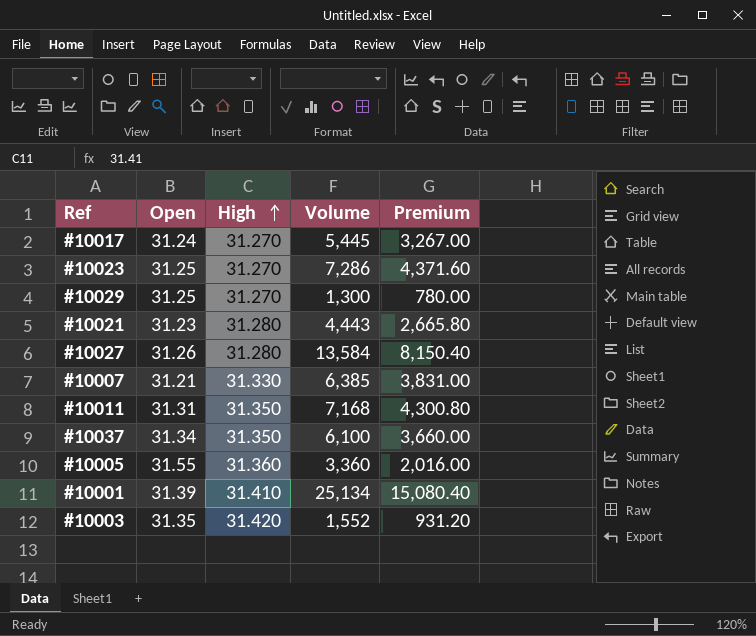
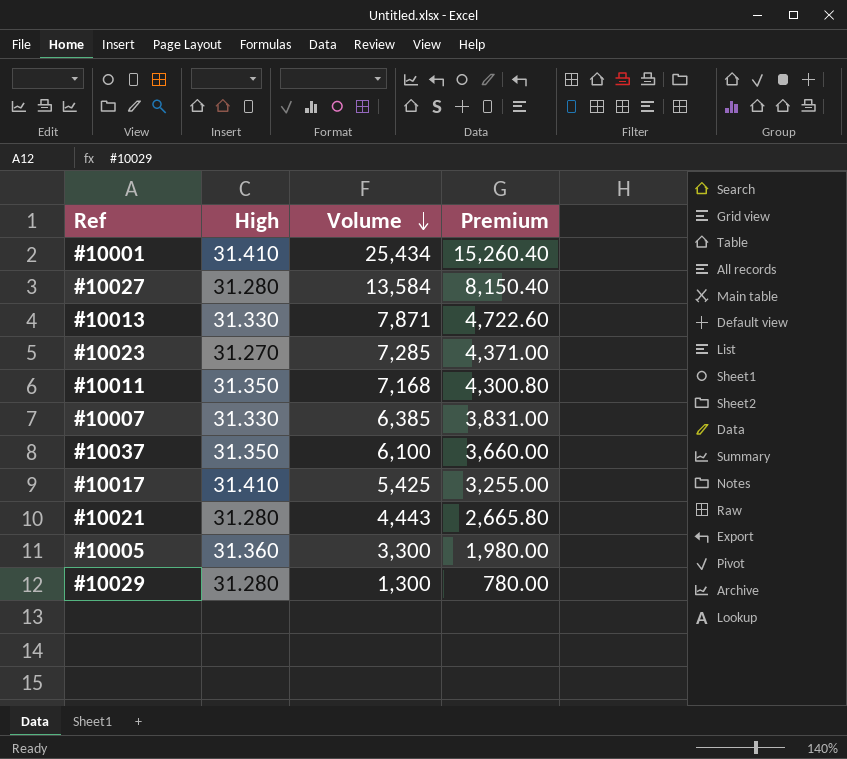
row order: High ascending -> Volume descending
column Open | position: 2 -> none
row #10003: 31.35 | 31.420 | 1,552 | 931.20 -> none
#10001 | Volume: 25,134 -> 25,434
#10001 | Premium: 15,080.40 -> 15,260.40
row #10013: none -> 31.330 | 7,871 | 4,722.60
#10023 | Volume: 7,286 -> 7,285
#10023 | Premium: 4,371.60 -> 4,371.00
#10017 | High: 31.270 -> 31.410
#10017 | Volume: 5,445 -> 5,425
#10017 | Premium: 3,267.00 -> 3,255.00
#10005 | Volume: 3,360 -> 3,300
#10005 | Premium: 2,016.00 -> 1,980.00
#10029 | High: 31.270 -> 31.280

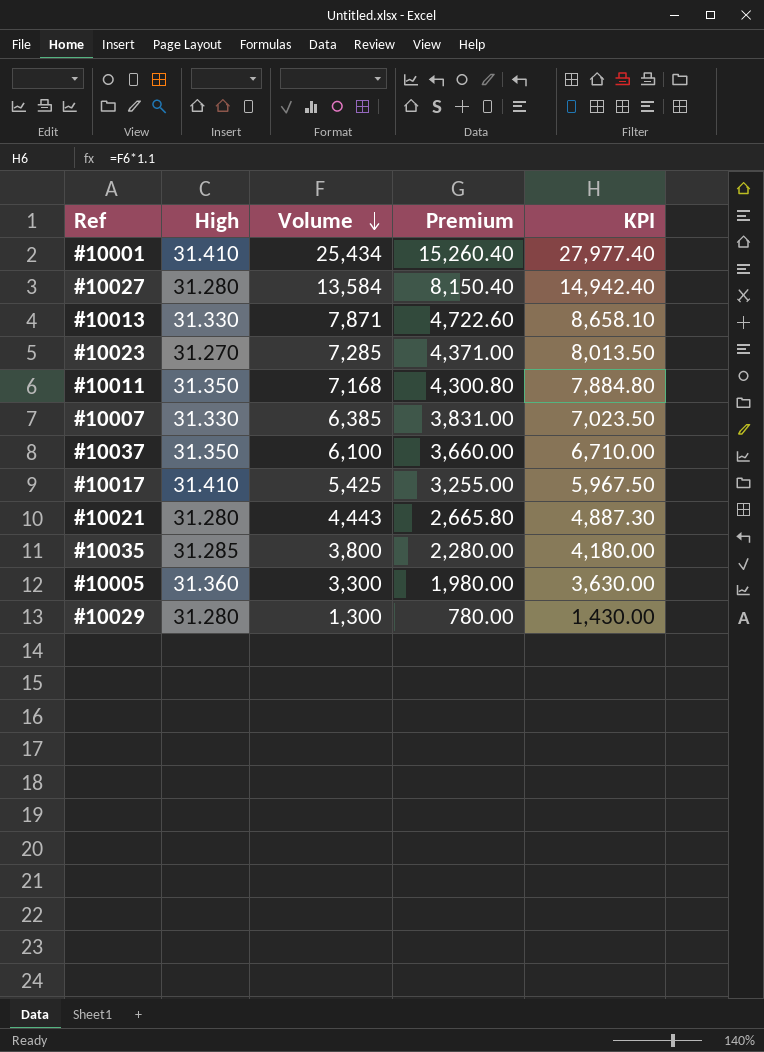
column KPI | formula: none -> [Volume] * 1.1
row #10035: none -> 31.285 | 3,800 | 2,280.00 | 4,180.00

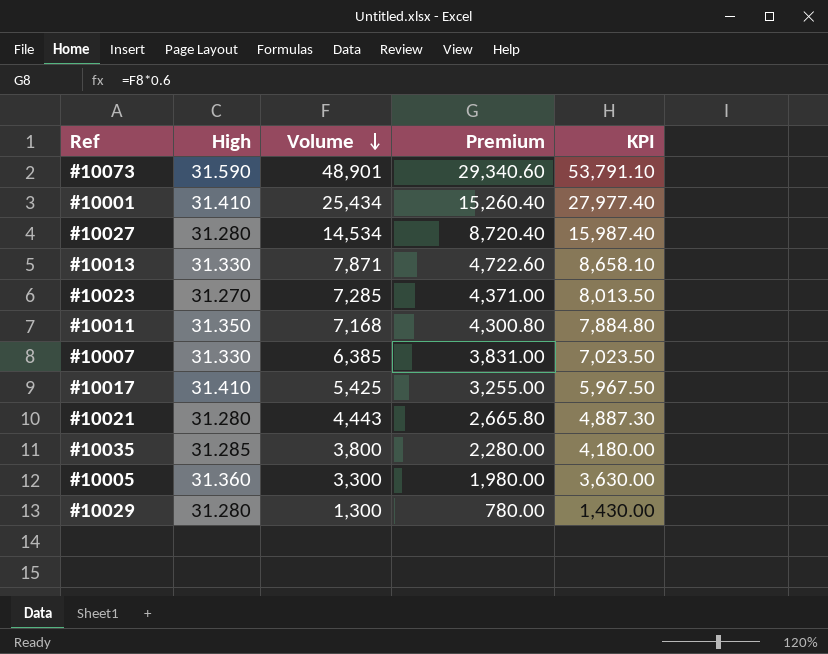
row #10037: 31.350 | 6,100 | 3,660.00 | 6,710.00 -> none
row #10073: none -> 31.590 | 48,901 | 29,340.60 | 53,791.10
#10027 | Volume: 13,584 -> 14,534
#10027 | Premium: 8,150.40 -> 8,720.40
#10027 | KPI: 14,942.40 -> 15,987.40

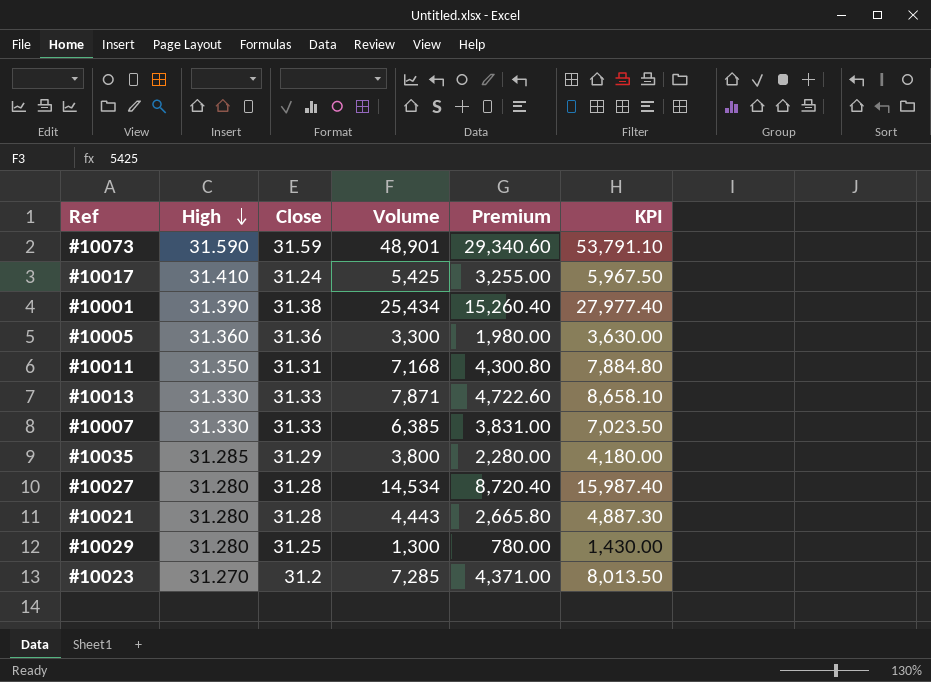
row order: Volume descending -> High descending
column Close | position: none -> 3
#10001 | High: 31.410 -> 31.390

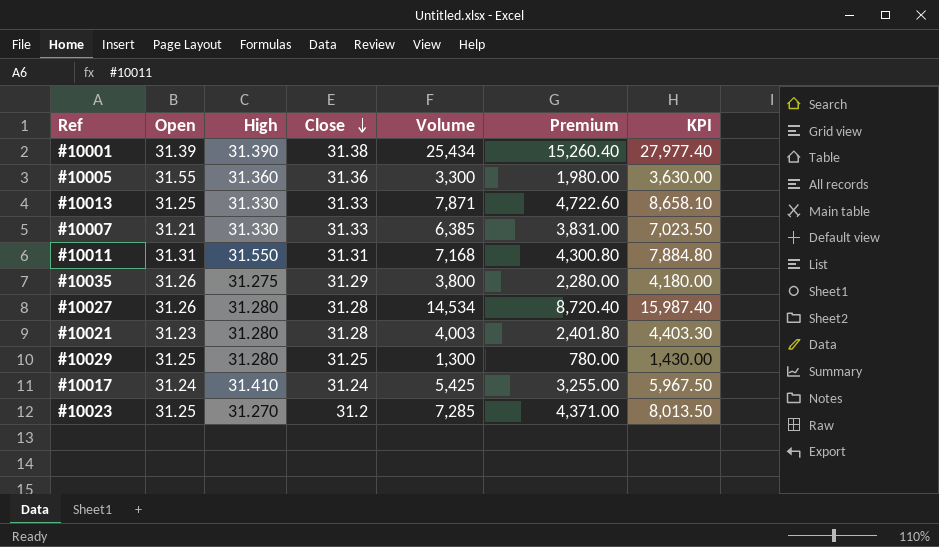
row order: High descending -> Close descending
column Open | position: none -> 2
row #10073: 31.590 | 31.59 | 48,901 | 29,340.60 | 53,791.10 -> none
#10011 | High: 31.350 -> 31.550
#10035 | High: 31.285 -> 31.275
#10021 | Volume: 4,443 -> 4,003
#10021 | Premium: 2,665.80 -> 2,401.80
#10021 | KPI: 4,887.30 -> 4,403.30

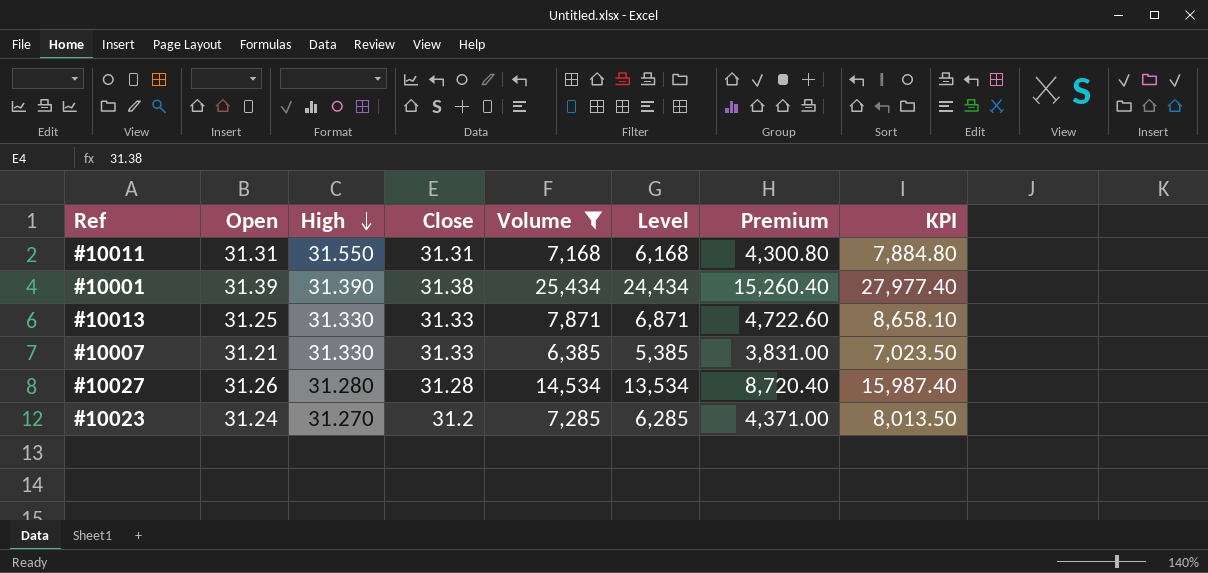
filter: none -> Volume >= 6,385
row order: Close descending -> High descending
column Level | formula: none -> [Volume] - 1000
#10023 | Open: 31.25 -> 31.24

